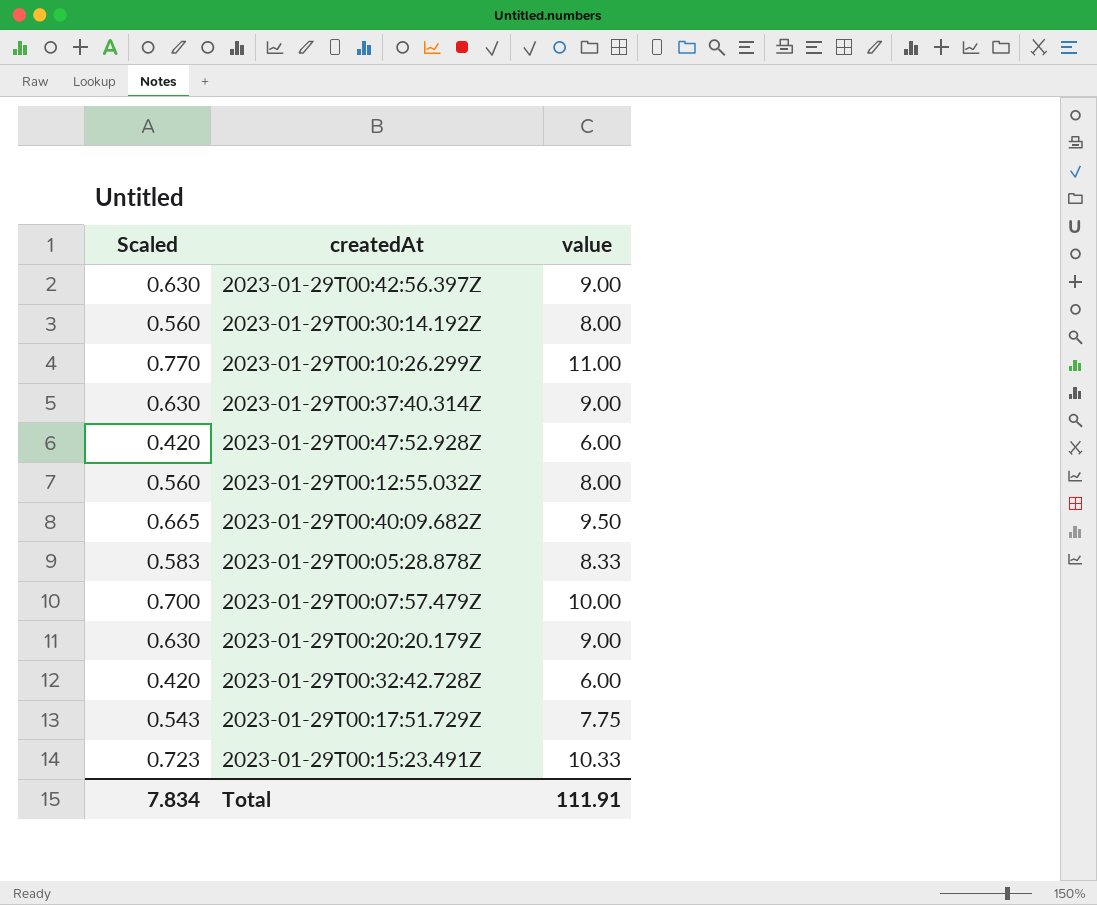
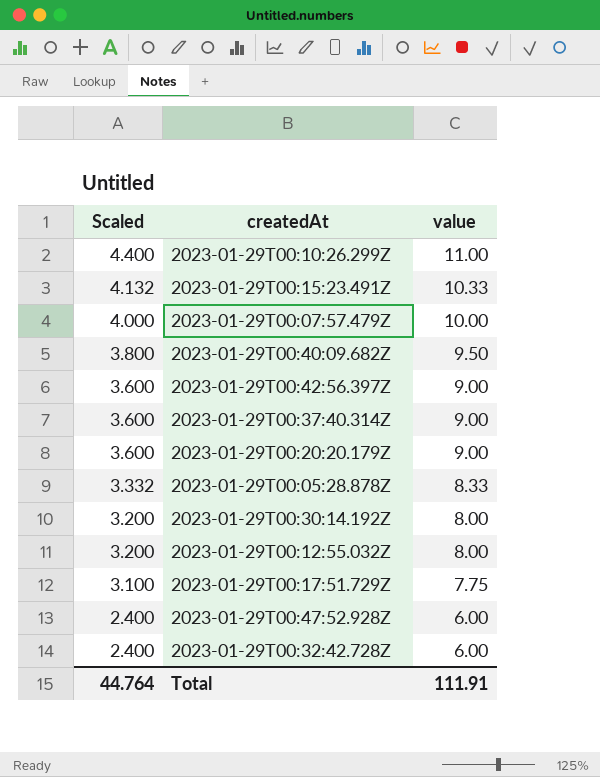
row order: none -> Scaled descending
column Scaled | formula: [value] * 0.07 -> [value] * 0.4
Total | Scaled: 7.834 -> 44.764

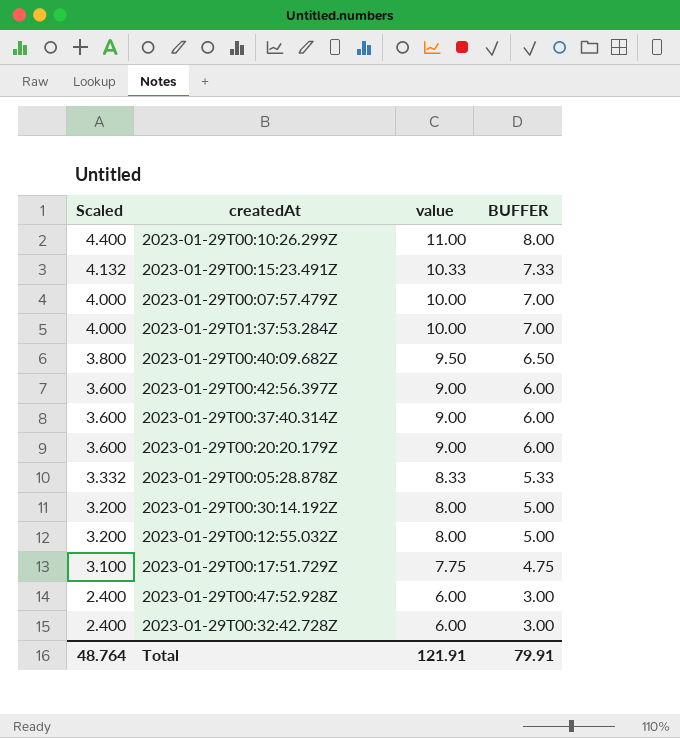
column BUFFER | formula: none -> [value] - 3
row 2023-01-29T01:37:53.284Z: none -> 4.000 | 10.00 | 7.00
Total | Scaled: 44.764 -> 48.764
Total | value: 111.91 -> 121.91

